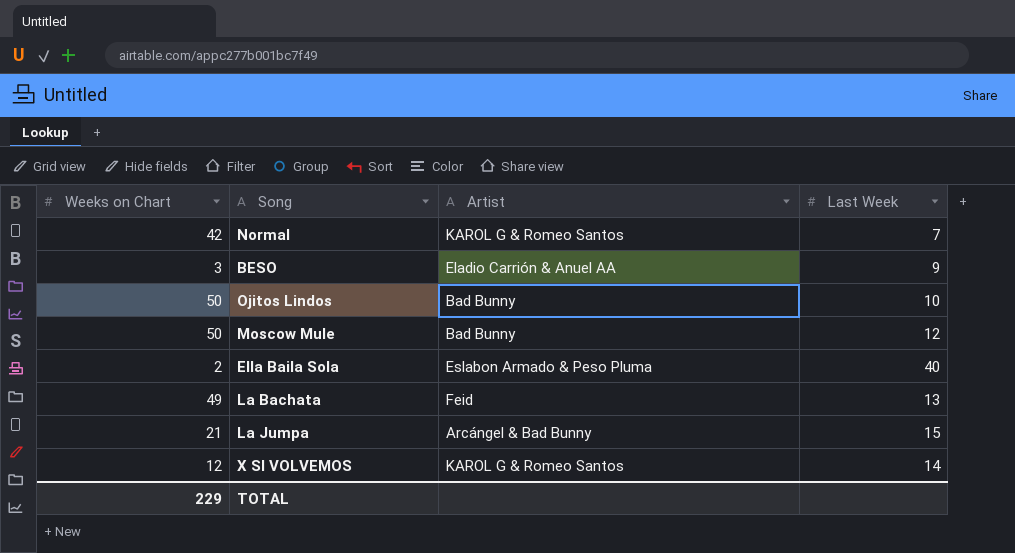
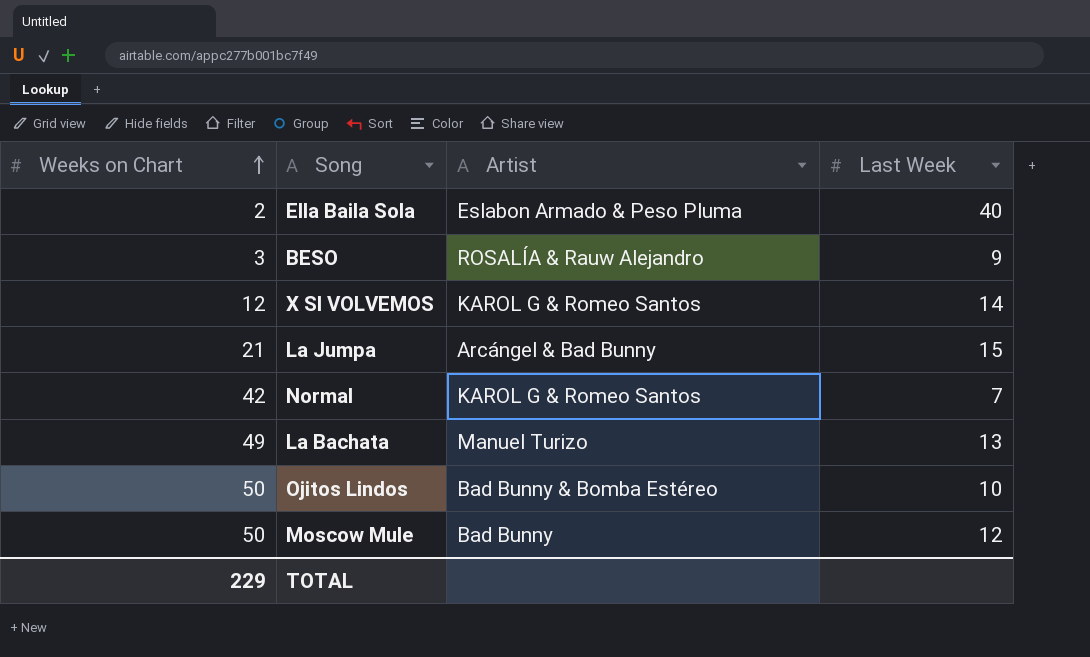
row order: none -> Weeks on Chart ascending
BESO | Artist: Eladio Carrión & Anuel AA -> ROSALÍA & Rauw Alejandro
La Bachata | Artist: Feid -> Manuel Turizo
Ojitos Lindos | Artist: Bad Bunny -> Bad Bunny & Bomba Estéreo

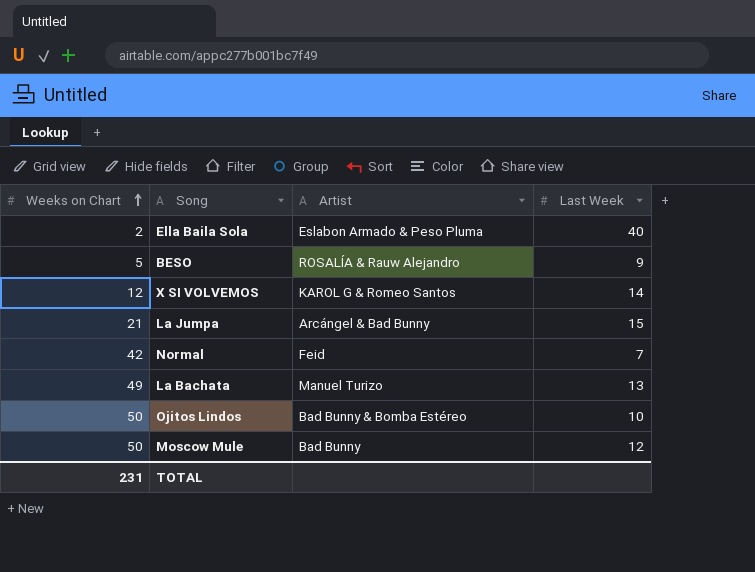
BESO | Weeks on Chart: 3 -> 5
Normal | Artist: KAROL G & Romeo Santos -> Feid
TOTAL | Weeks on Chart: 229 -> 231

